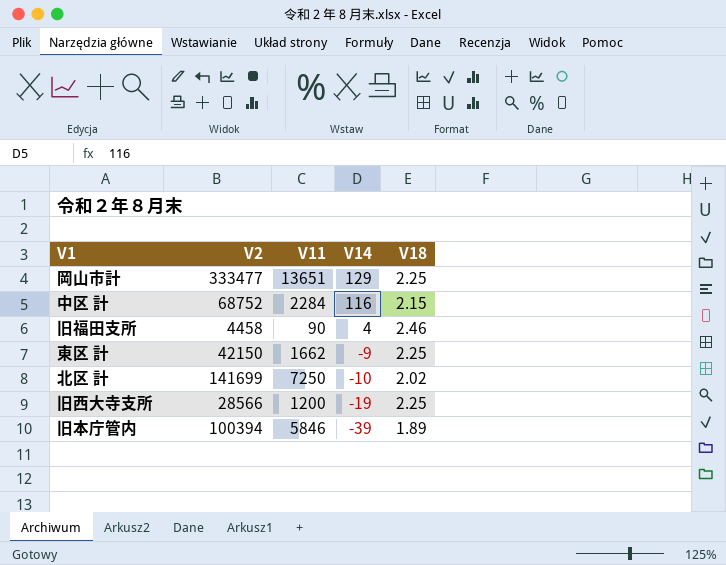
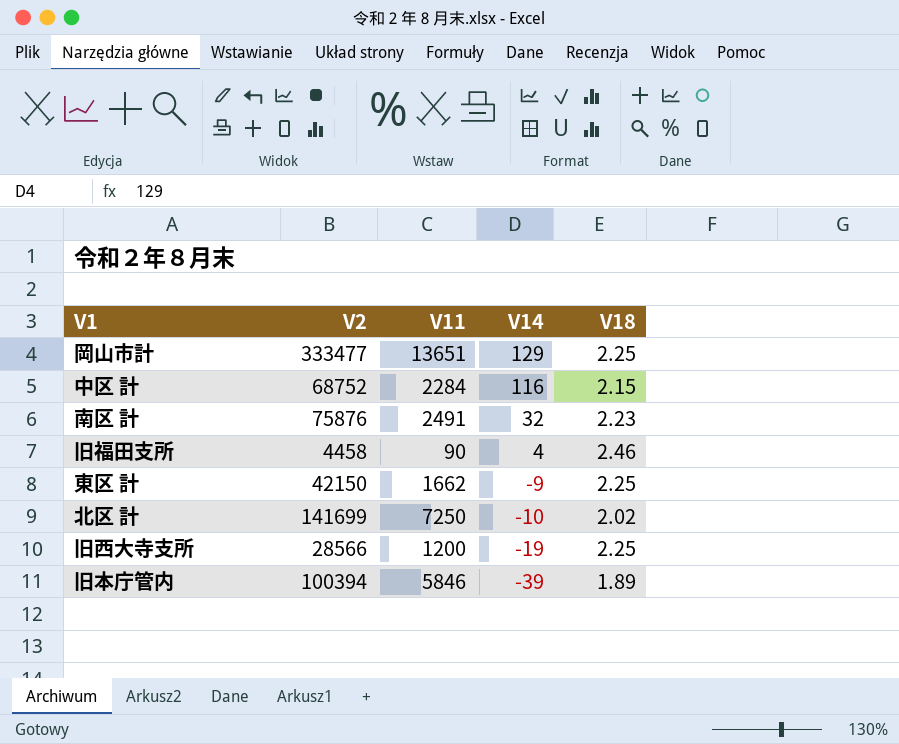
row 南区 計: none -> 75876 | 2491 | 32 | 2.23

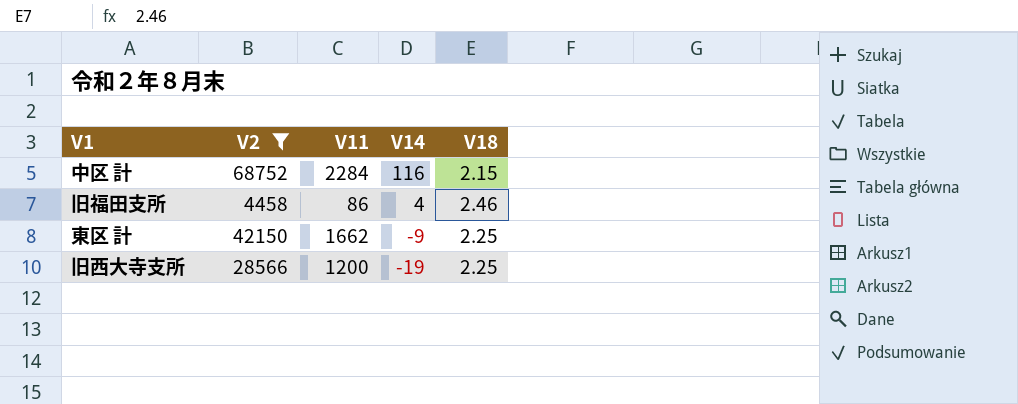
filter: none -> V2 <= 68752
旧福田支所 | V11: 90 -> 86

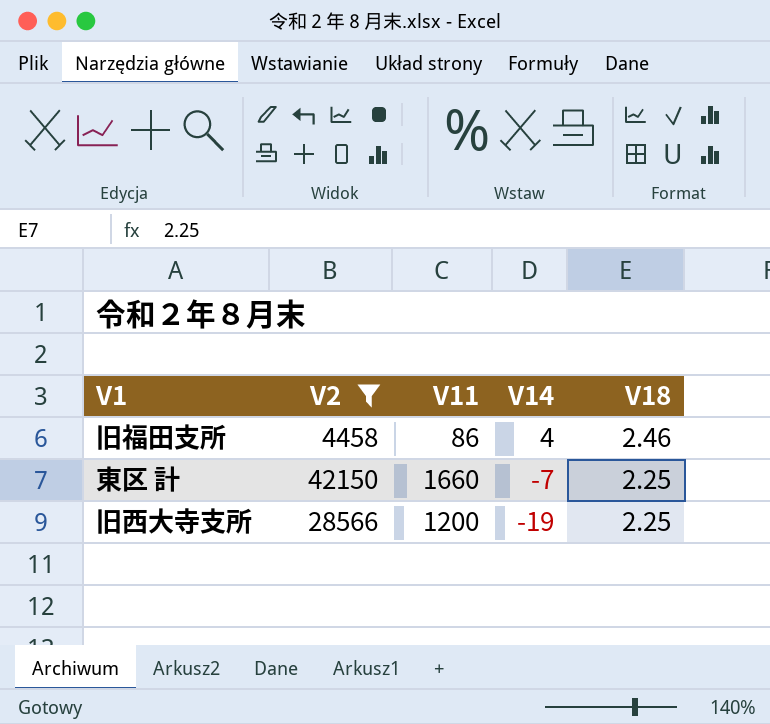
row 中区 計: 68752 | 2284 | 116 | 2.15 -> none
東区 計 | V11: 1662 -> 1660
東区 計 | V14: -9 -> -7

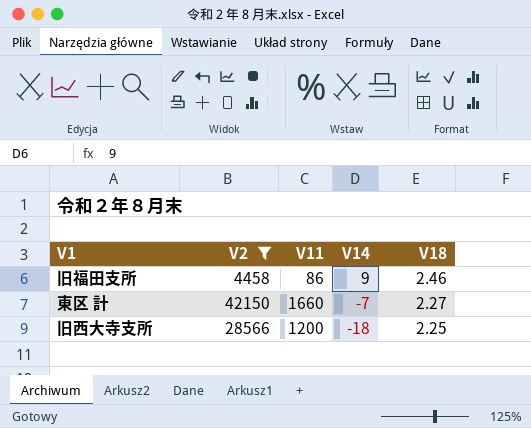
旧福田支所 | V14: 4 -> 9
東区 計 | V18: 2.25 -> 2.27
旧西大寺支所 | V14: -19 -> -18

